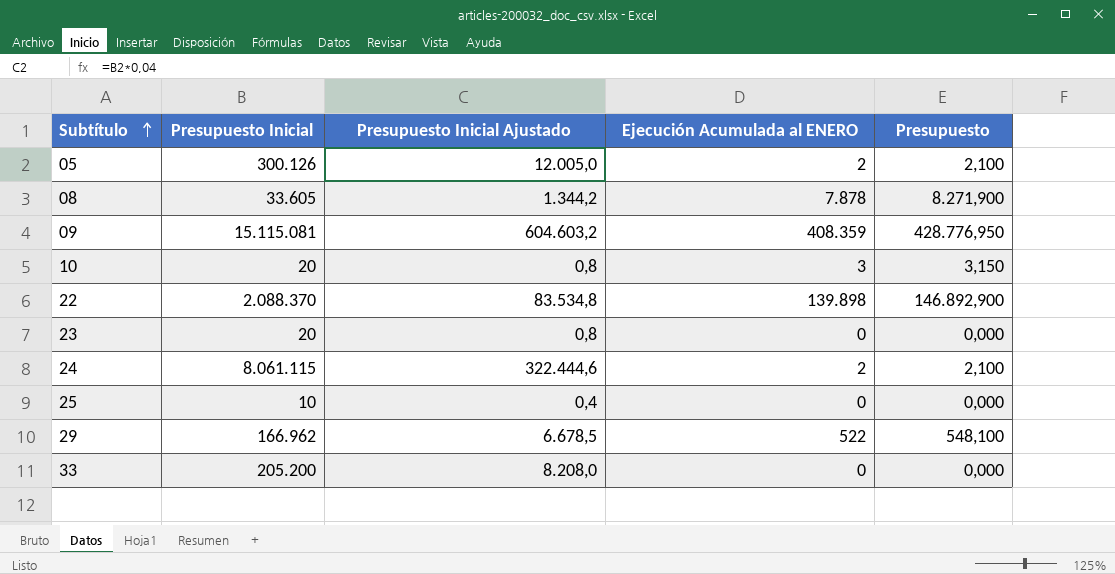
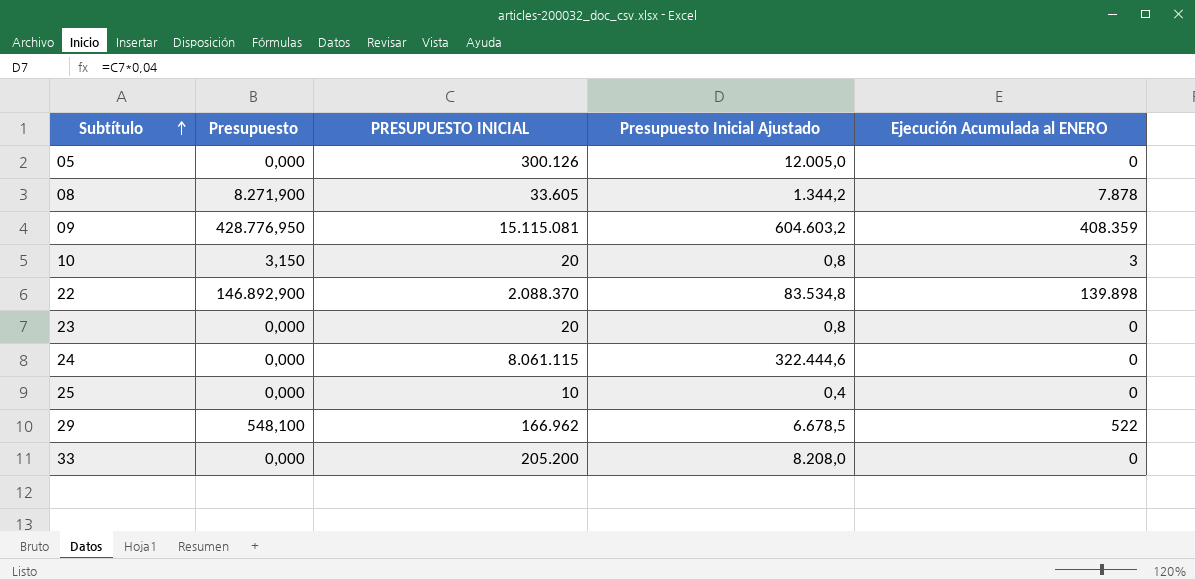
column Presupuesto | position: 5 -> 2
column name: Presupuesto Inicial -> PRESUPUESTO INICIAL
05 | Presupuesto: 2,100 -> 0,000
05 | Ejecución Acumulada al ENERO: 2 -> 0
24 | Presupuesto: 2,100 -> 0,000
24 | Ejecución Acumulada al ENERO: 2 -> 0

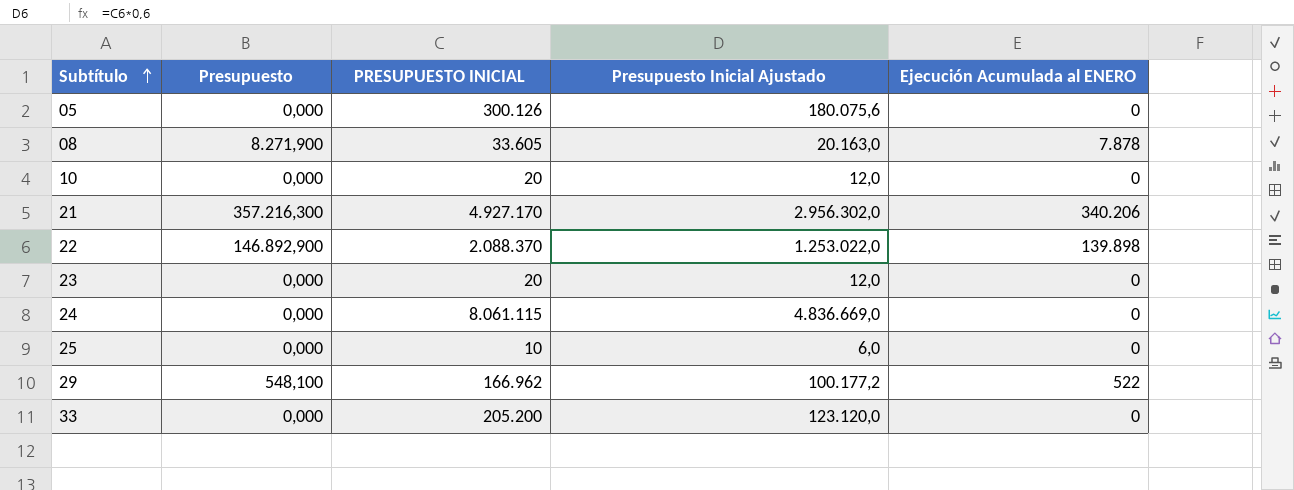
column Presupuesto Inicial Ajustado | formula: [PRESUPUESTO INICIAL] * 0,04 -> [PRESUPUESTO INICIAL] * 0,6
row 09: 428.776,950 | 15.115.081 | 604.603,2 | 408.359 -> none
10 | Presupuesto: 3,150 -> 0,000
10 | Ejecución Acumulada al ENERO: 3 -> 0
row 21: none -> 357.216,300 | 4.927.170 | 2.956.302,0 | 340.206

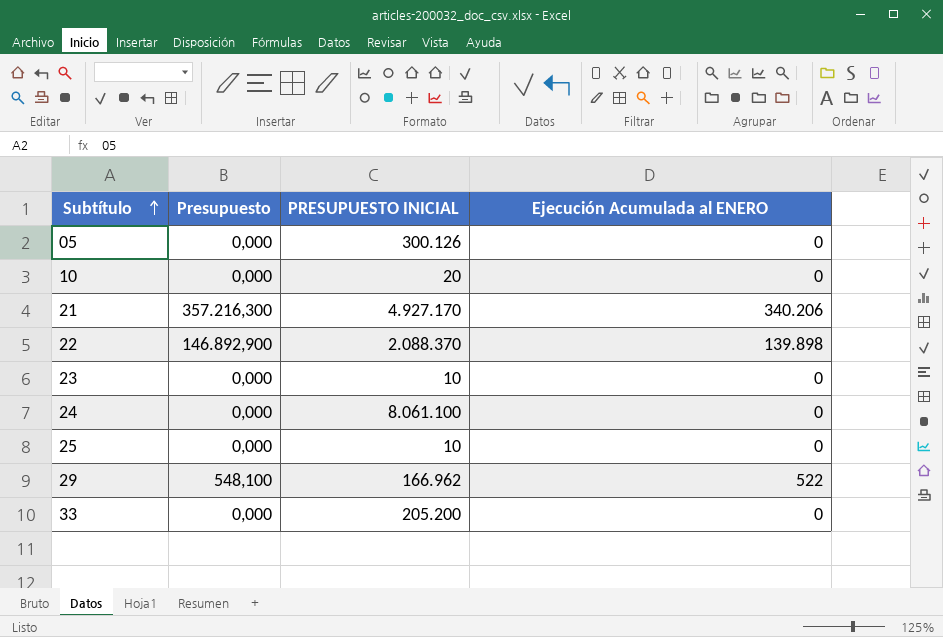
column Presupuesto Inicial Ajustado | formula: [PRESUPUESTO INICIAL] * 0,6 -> none
row 08: 8.271,900 | 33.605 | 20.163,0 | 7.878 -> none
23 | PRESUPUESTO INICIAL: 20 -> 10
24 | PRESUPUESTO INICIAL: 8.061.115 -> 8.061.100

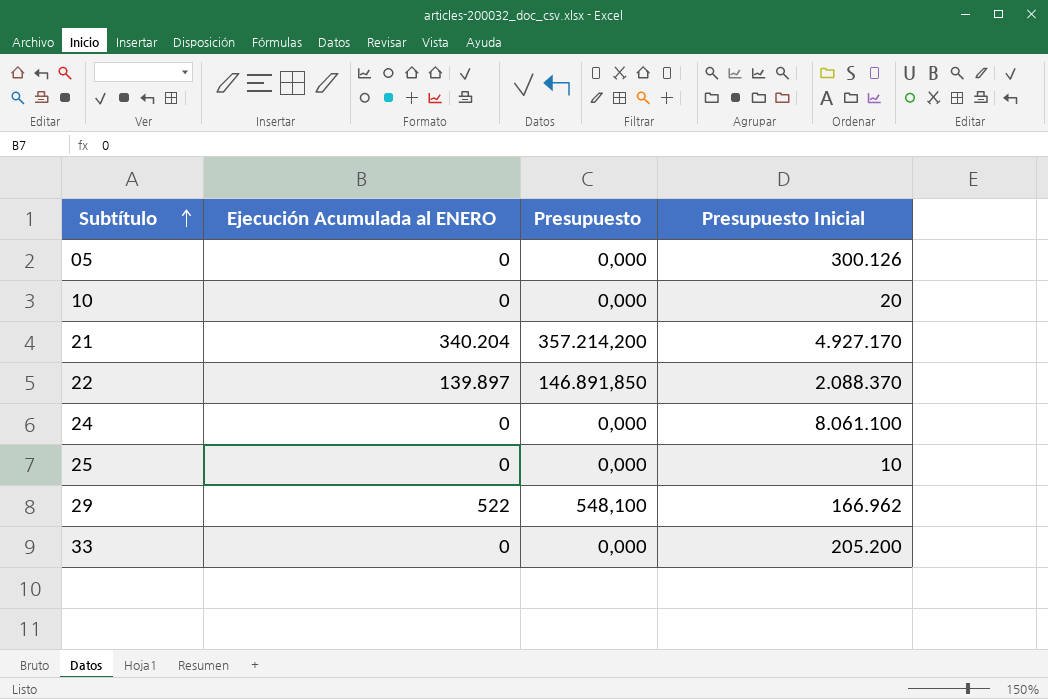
column Ejecución Acumulada al ENERO | position: 4 -> 2
column name: PRESUPUESTO INICIAL -> Presupuesto Inicial
row 23: 0,000 | 10 | 0 -> none
21 | Ejecución Acumulada al ENERO: 340.206 -> 340.204
21 | Presupuesto: 357.216,300 -> 357.214,200
22 | Ejecución Acumulada al ENERO: 139.898 -> 139.897
22 | Presupuesto: 146.892,900 -> 146.891,850

